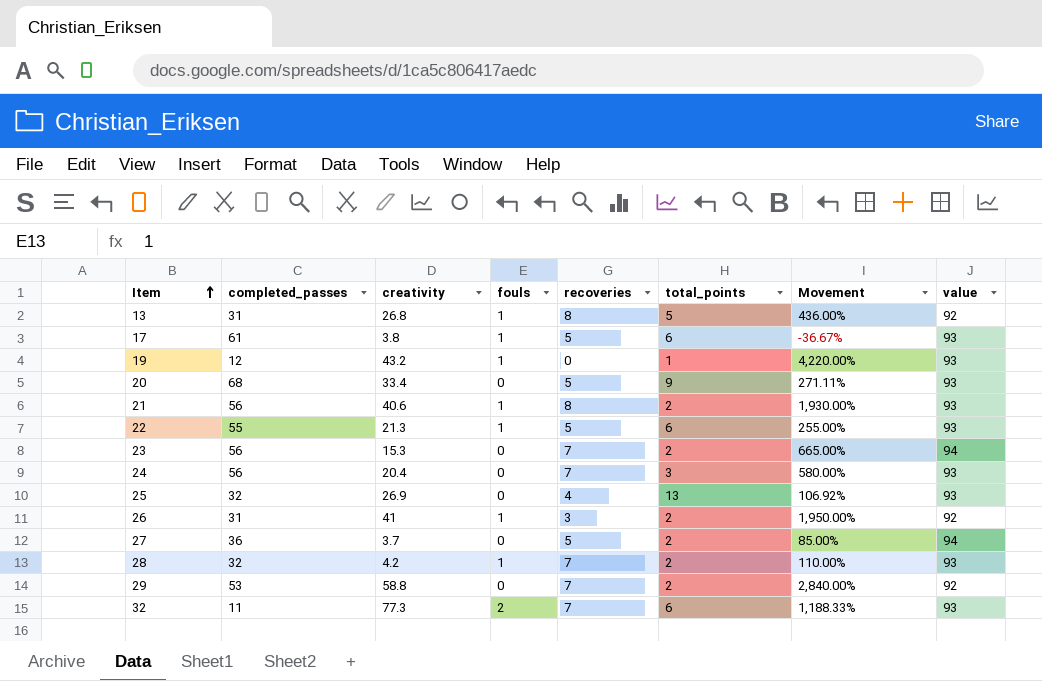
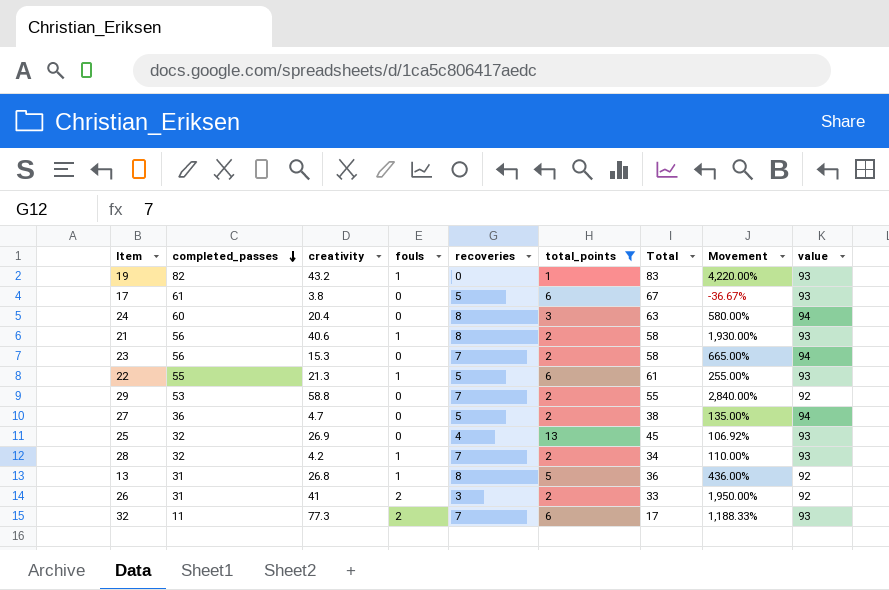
filter: none -> total_points != 9
row order: Item ascending -> completed_passes descending
column Total | formula: none -> [completed_passes] + [total_points]
19 | completed_passes: 12 -> 82
17 | fouls: 1 -> 0
24 | completed_passes: 56 -> 60
24 | recoveries: 7 -> 8
24 | value: 93 -> 94
27 | creativity: 3.7 -> 4.7
27 | Movement: 85.00% -> 135.00%
26 | fouls: 1 -> 2

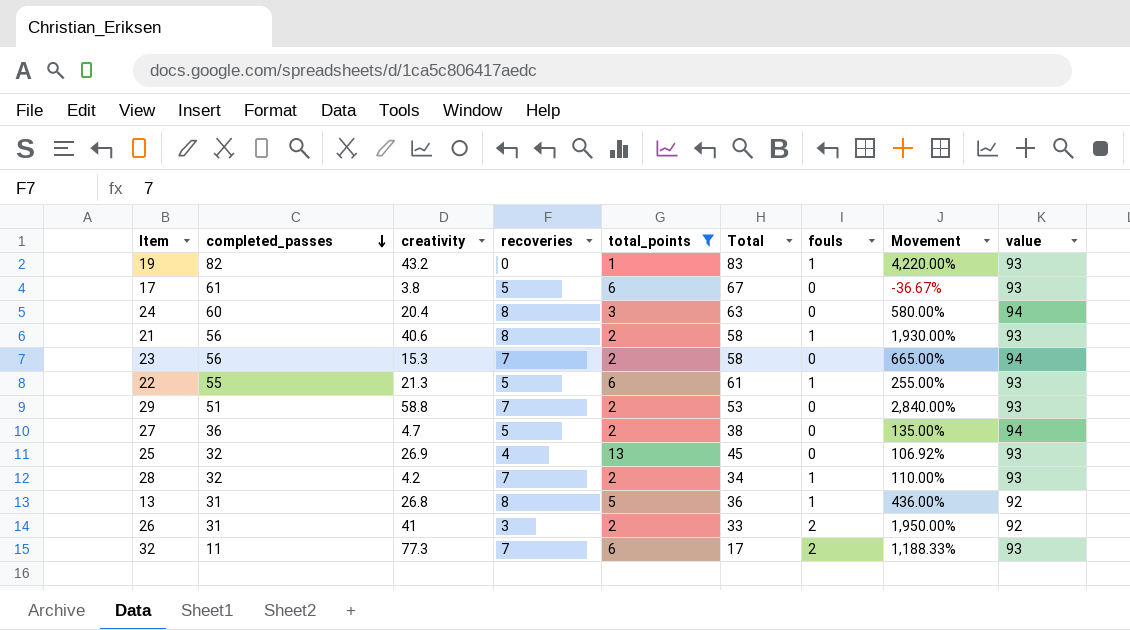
column fouls | position: 4 -> 7
29 | completed_passes: 53 -> 51
29 | Total: 55 -> 53
29 | value: 92 -> 93

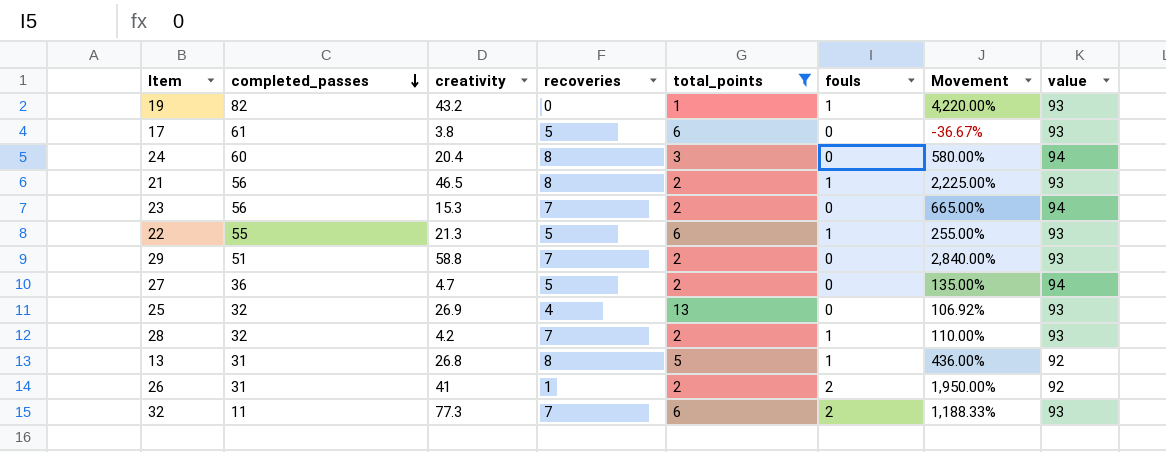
column Total | formula: [completed_passes] + [total_points] -> none
21 | creativity: 40.6 -> 46.5
21 | Movement: 1,930.00% -> 2,225.00%
26 | recoveries: 3 -> 1

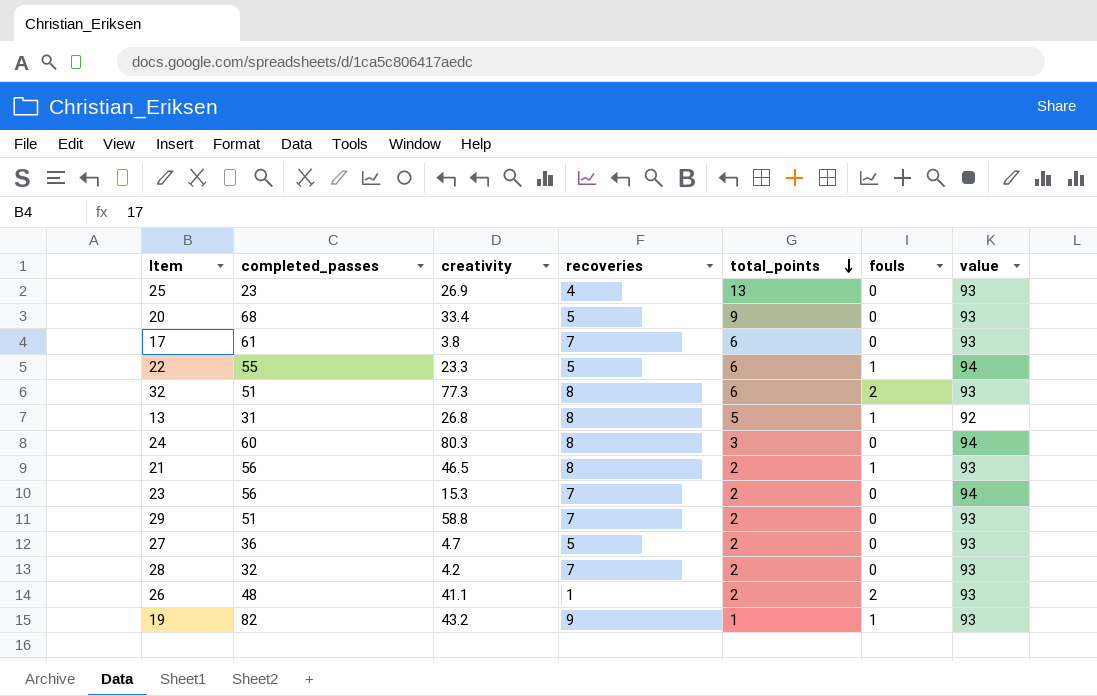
filter: total_points != 9 -> none
row order: completed_passes descending -> total_points descending
column Movement | formula: ([creativity] - [total_points]) / [total_points] -> none
25 | completed_passes: 32 -> 23
17 | recoveries: 5 -> 7
22 | creativity: 21.3 -> 23.3
22 | value: 93 -> 94
32 | completed_passes: 11 -> 51
32 | recoveries: 7 -> 8
24 | creativity: 20.4 -> 80.3
27 | value: 94 -> 93
28 | fouls: 1 -> 0
26 | completed_passes: 31 -> 48
26 | creativity: 41 -> 41.1
26 | value: 92 -> 93
19 | recoveries: 0 -> 9

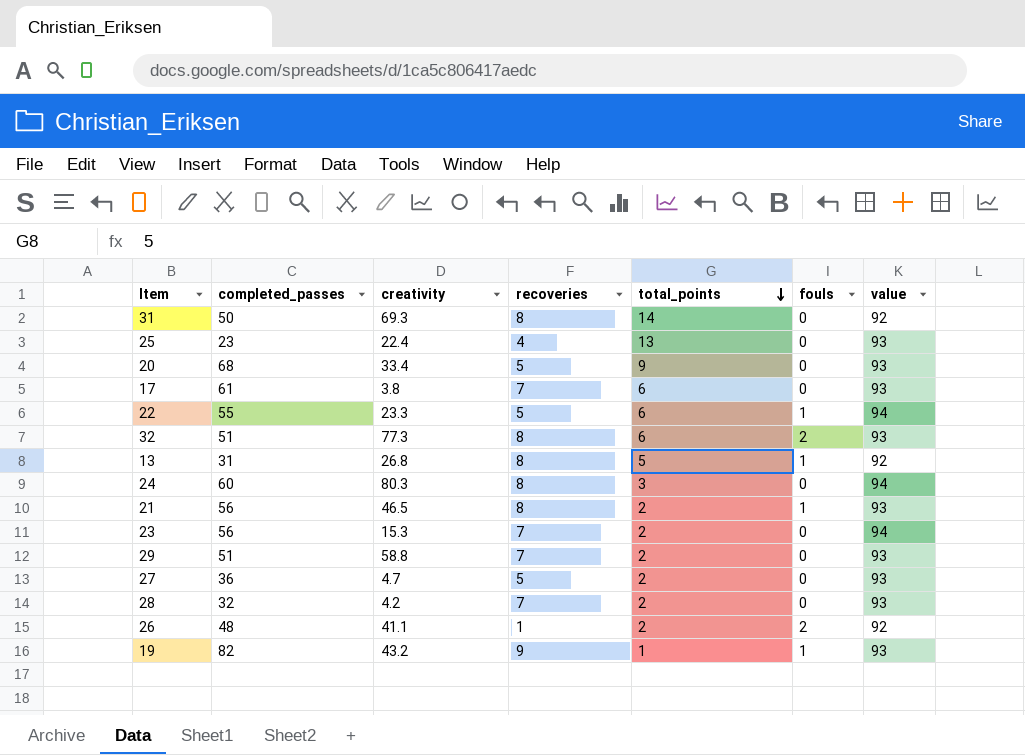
row 31: none -> 50 | 69.3 | 8 | 14 | 0 | 92
25 | creativity: 26.9 -> 22.4
26 | value: 93 -> 92

